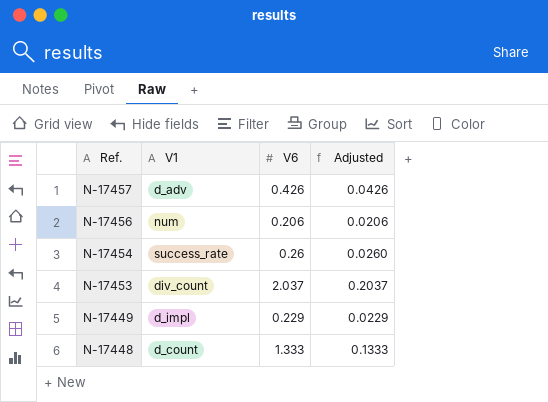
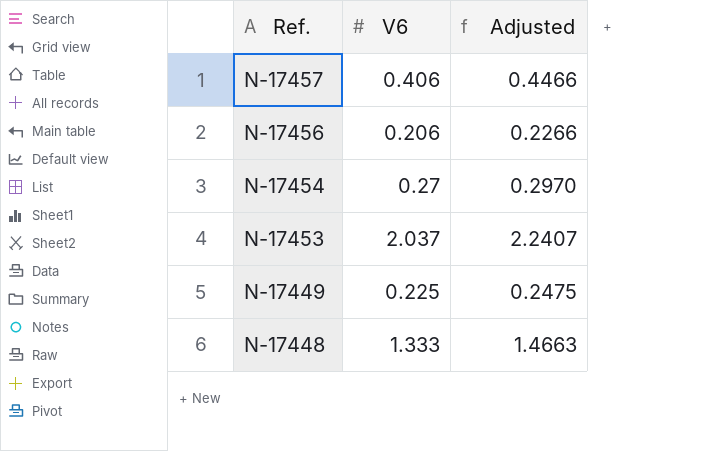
column V1 | position: 2 -> none
column Adjusted | formula: [V6] * 0.1 -> [V6] * 1.1
N-17457 | V6: 0.426 -> 0.406
N-17454 | V6: 0.26 -> 0.27
N-17449 | V6: 0.229 -> 0.225

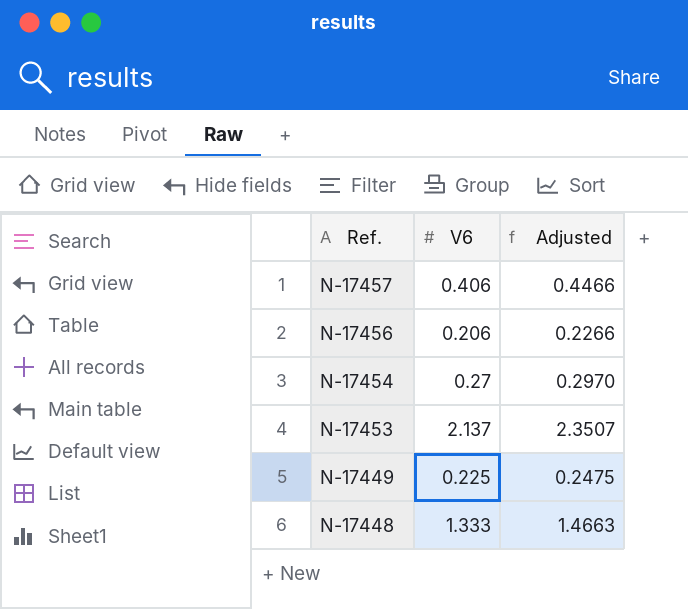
N-17453 | V6: 2.037 -> 2.137
N-17453 | Adjusted: 2.2407 -> 2.3507

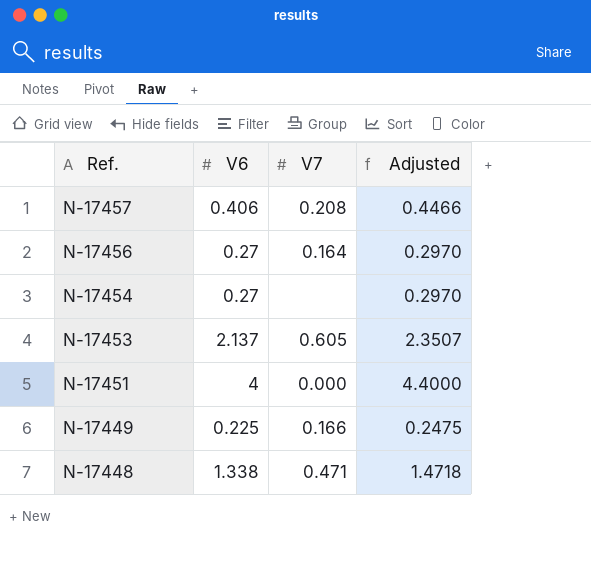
column V7 | position: none -> 3
N-17456 | V6: 0.206 -> 0.27
N-17456 | Adjusted: 0.2266 -> 0.2970
row N-17451: none -> 4 | 0.000 | 4.4000
N-17448 | V6: 1.333 -> 1.338
N-17448 | Adjusted: 1.4663 -> 1.4718

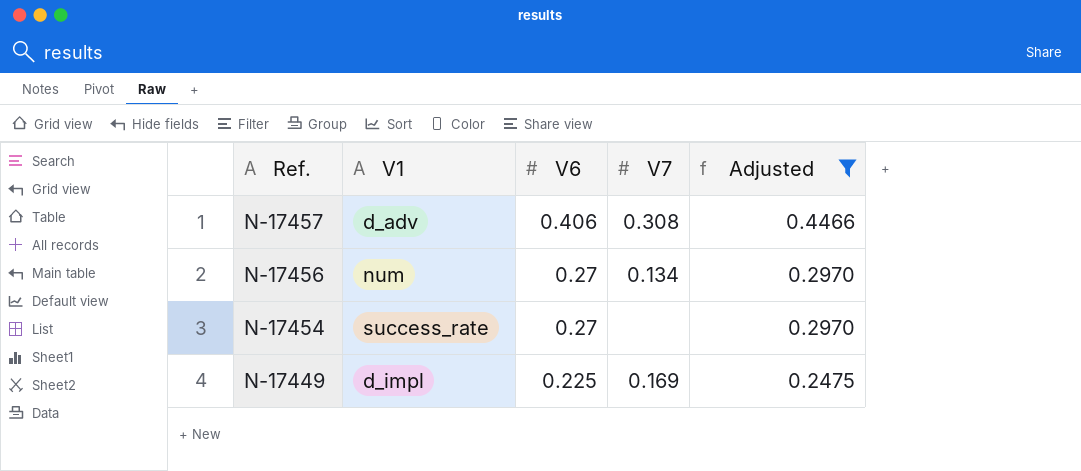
filter: none -> Adjusted <= 0.4466
column V1 | position: none -> 2
N-17457 | V7: 0.208 -> 0.308
N-17456 | V7: 0.164 -> 0.134
N-17449 | V7: 0.166 -> 0.169

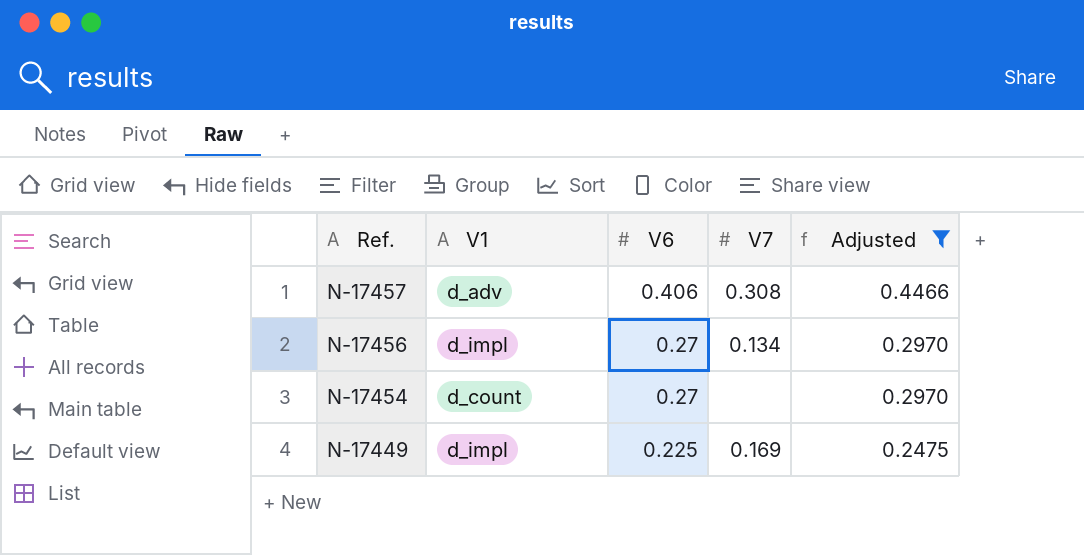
N-17456 | V1: num -> d_impl
N-17454 | V1: success_rate -> d_count

